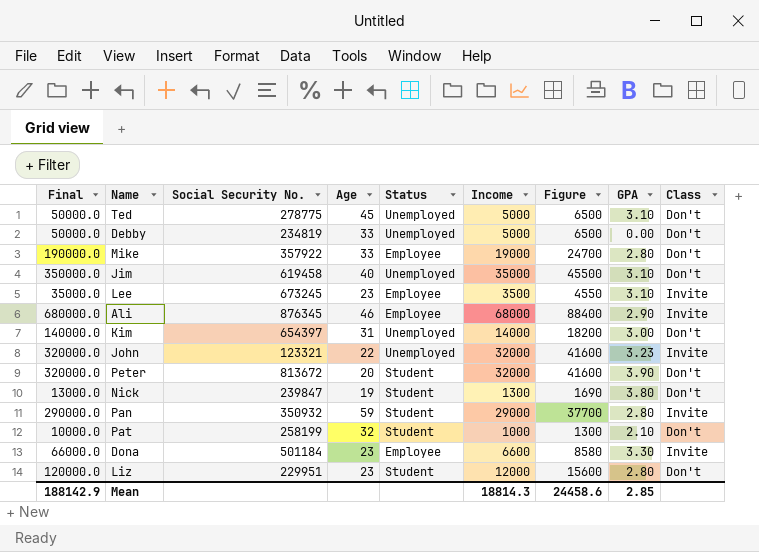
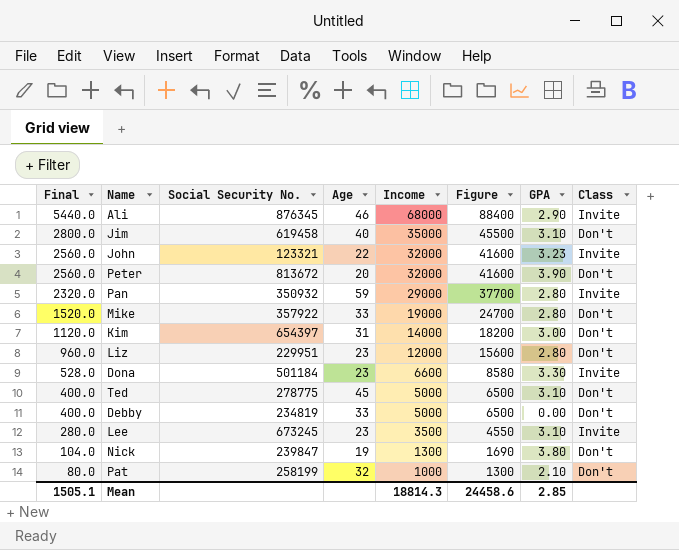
row order: none -> Final descending
column Status | position: 5 -> none
column Final | formula: [Income] * 10 -> [Income] * 0.08
Mean | Final: 188142.9 -> 1505.1

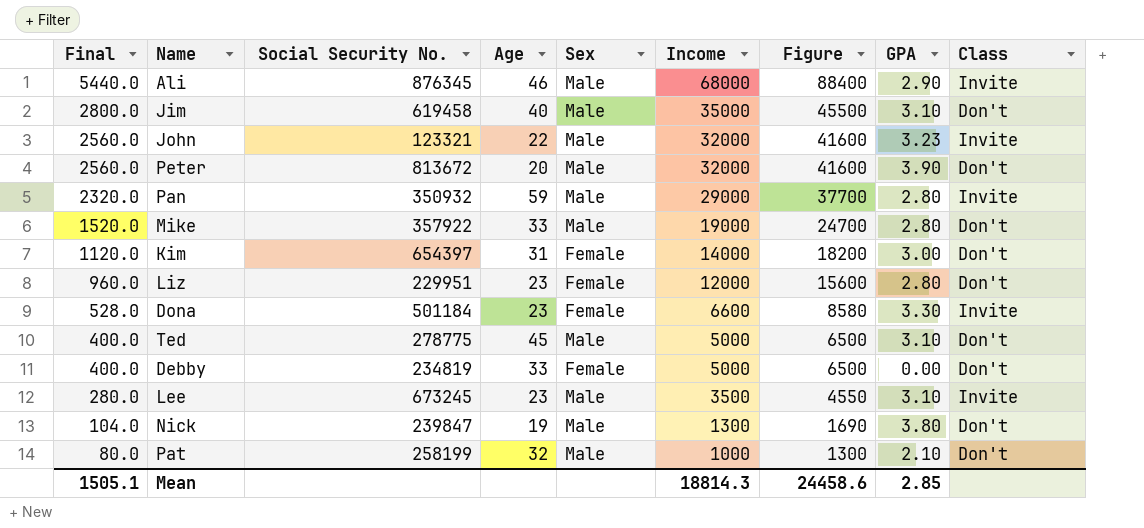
column Sex | position: none -> 5

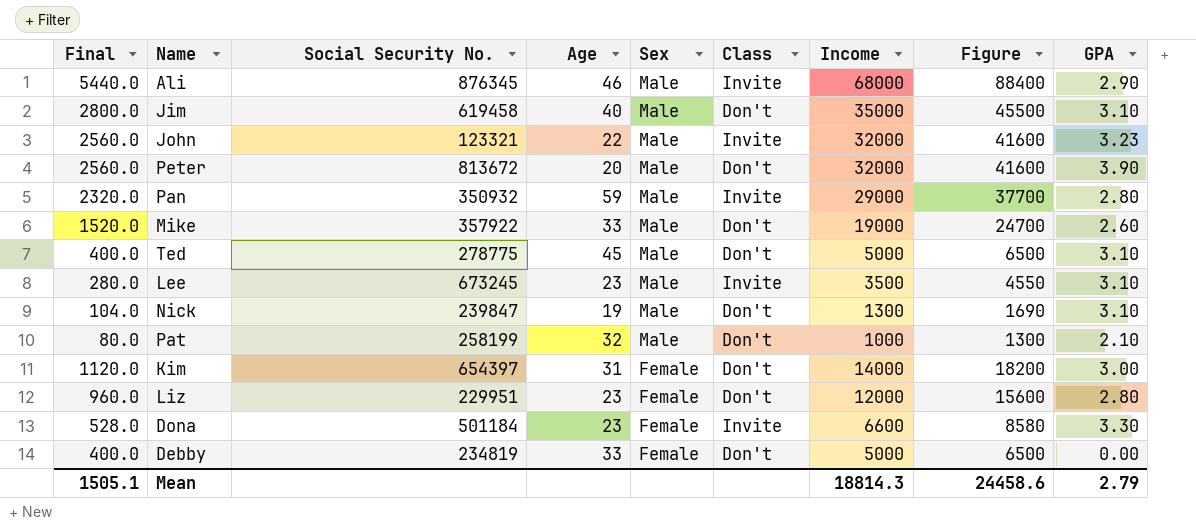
row order: Final descending -> Sex descending
column Class | position: 9 -> 6
Mike | GPA: 2.80 -> 2.60
Nick | GPA: 3.80 -> 3.10
Mean | GPA: 2.85 -> 2.79

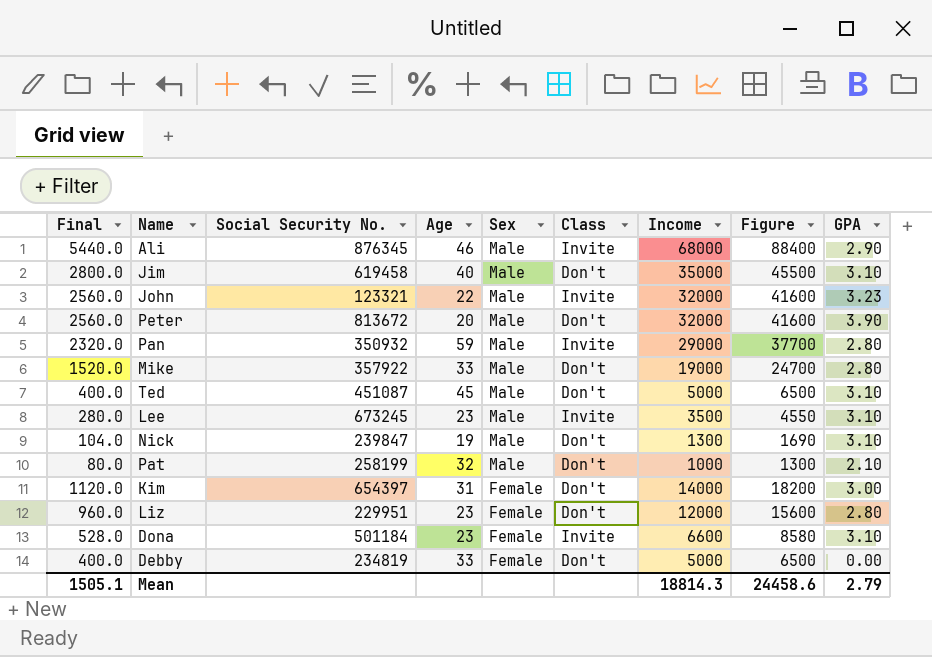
Mike | GPA: 2.60 -> 2.80
Ted | Social Security No.: 278775 -> 451087
Dona | GPA: 3.30 -> 3.10

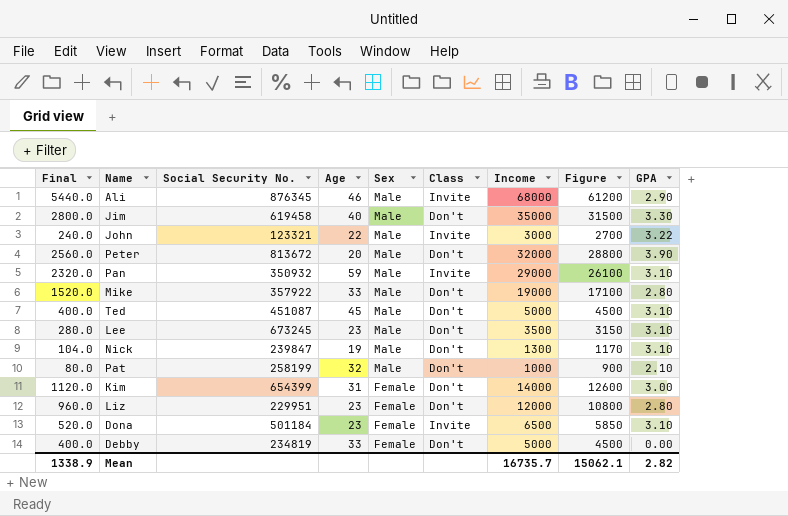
column Figure | formula: [Income] * 1.3 -> [Income] * 0.9
Jim | GPA: 3.10 -> 3.30
John | Final: 2560.0 -> 240.0
John | Income: 32000 -> 3000
John | GPA: 3.23 -> 3.22
Pan | GPA: 2.80 -> 3.10
Lee | Class: Invite -> Don't
Kim | Social Security No.: 654397 -> 654399
Dona | Final: 528.0 -> 520.0
Dona | Income: 6600 -> 6500
Mean | Final: 1505.1 -> 1338.9
Mean | Income: 18814.3 -> 16735.7
Mean | Figure: 24458.6 -> 15062.1
Mean | GPA: 2.79 -> 2.82

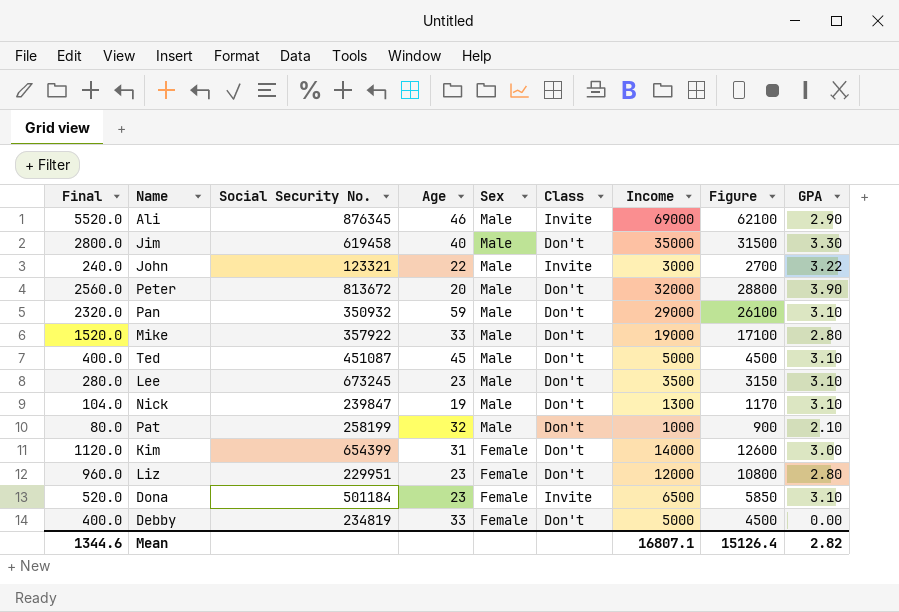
Ali | Final: 5440.0 -> 5520.0
Ali | Income: 68000 -> 69000
Ali | Figure: 61200 -> 62100
Pan | Class: Invite -> Don't
Mean | Final: 1338.9 -> 1344.6
Mean | Income: 16735.7 -> 16807.1
Mean | Figure: 15062.1 -> 15126.4

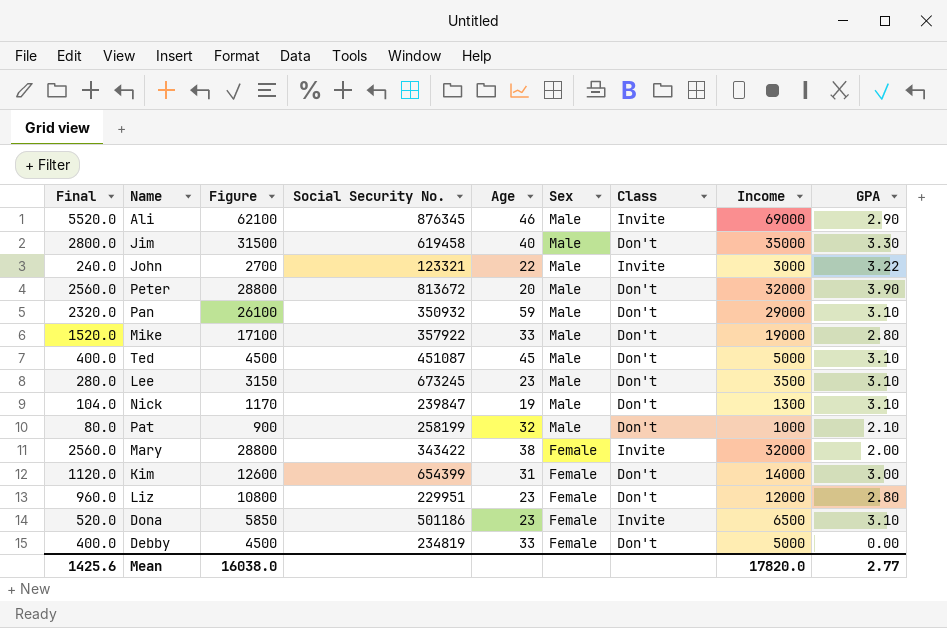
column Figure | position: 8 -> 3
row Mary: none -> 2560.0 | 28800 | 343422 | 38 | Female | Invite | 32000 | 2.00
Dona | Social Security No.: 501184 -> 501186
Mean | Final: 1344.6 -> 1425.6
Mean | Figure: 15126.4 -> 16038.0
Mean | Income: 16807.1 -> 17820.0
Mean | GPA: 2.82 -> 2.77

